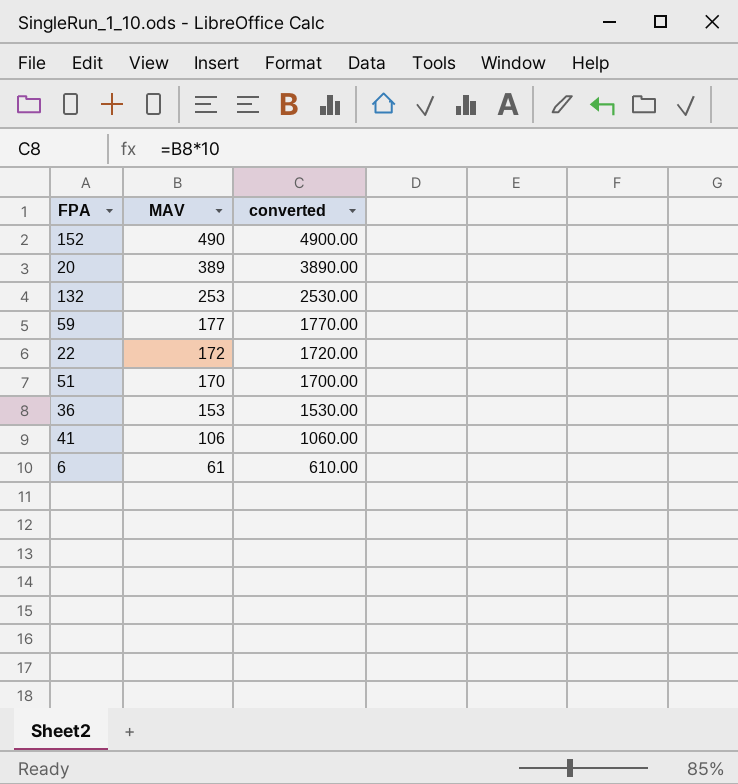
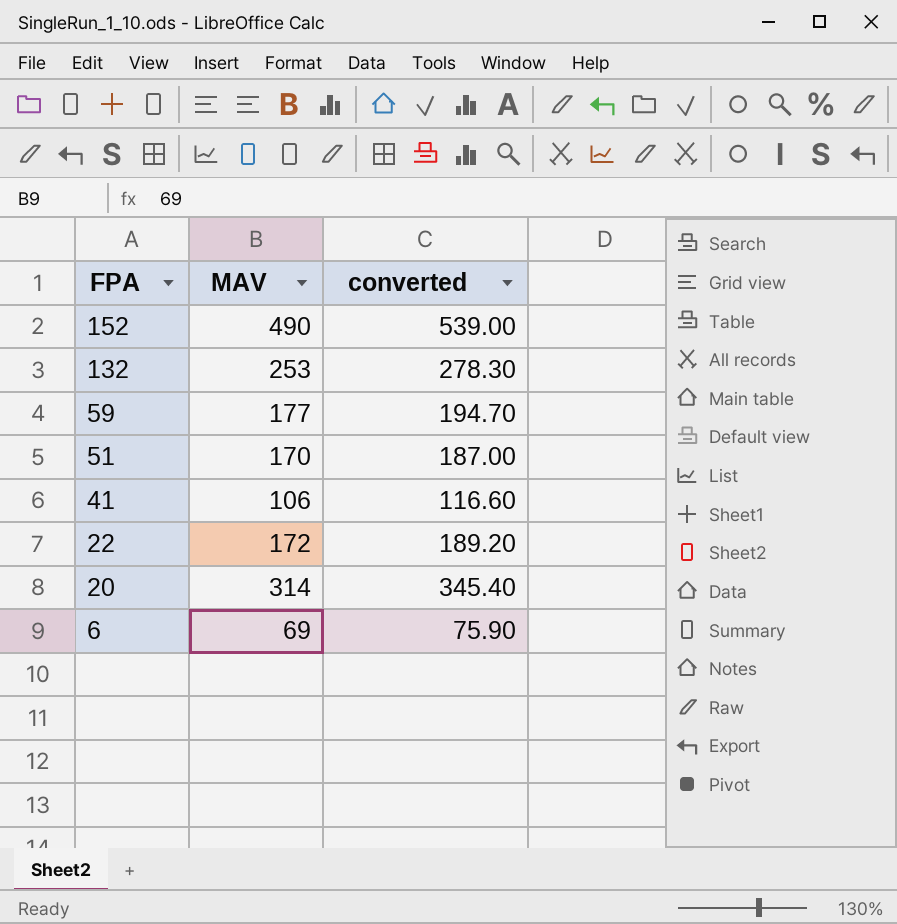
row order: MAV descending -> FPA descending
column converted | formula: [MAV] * 10 -> [MAV] * 1.1
row 36: 153 | 1530.00 -> none
20 | MAV: 389 -> 314
6 | MAV: 61 -> 69

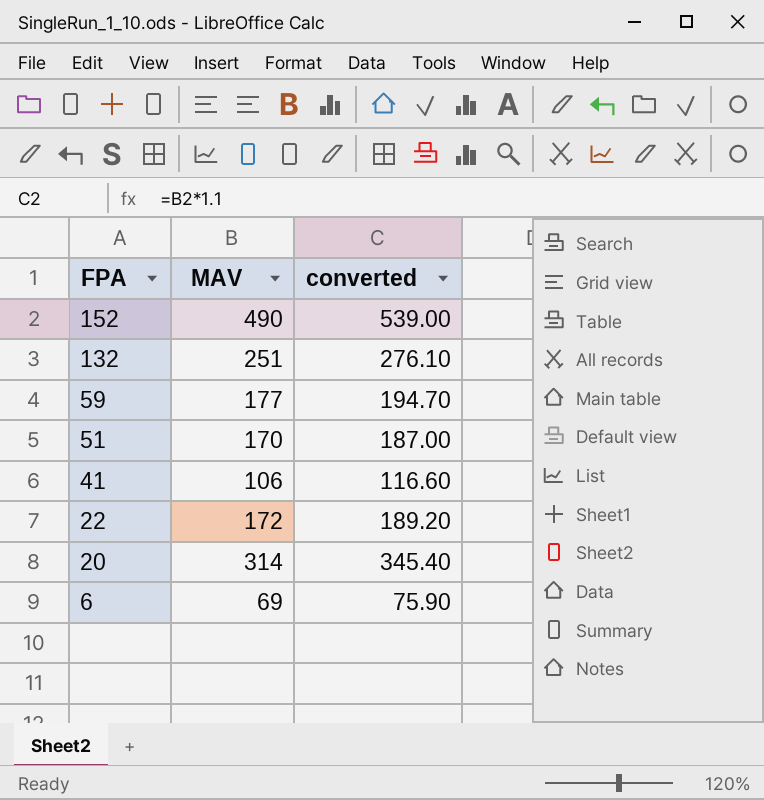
132 | MAV: 253 -> 251
132 | converted: 278.30 -> 276.10

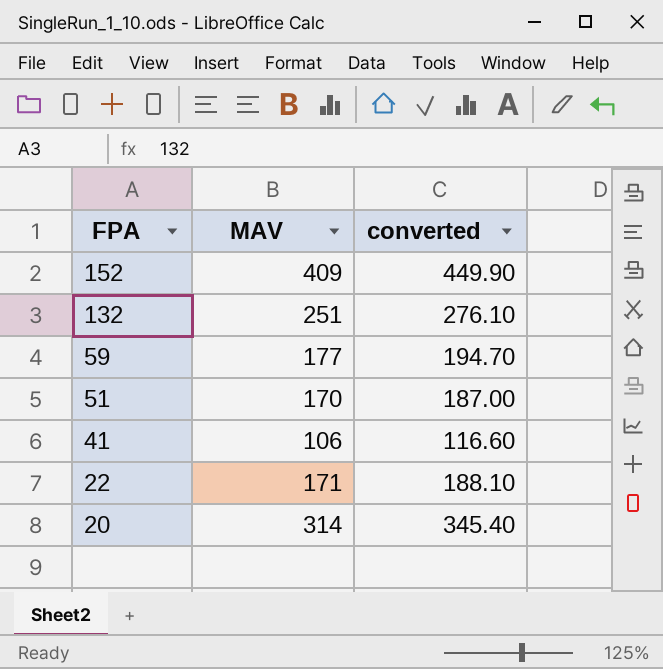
row 6: 69 | 75.90 -> none
152 | MAV: 490 -> 409
152 | converted: 539.00 -> 449.90
22 | MAV: 172 -> 171
22 | converted: 189.20 -> 188.10

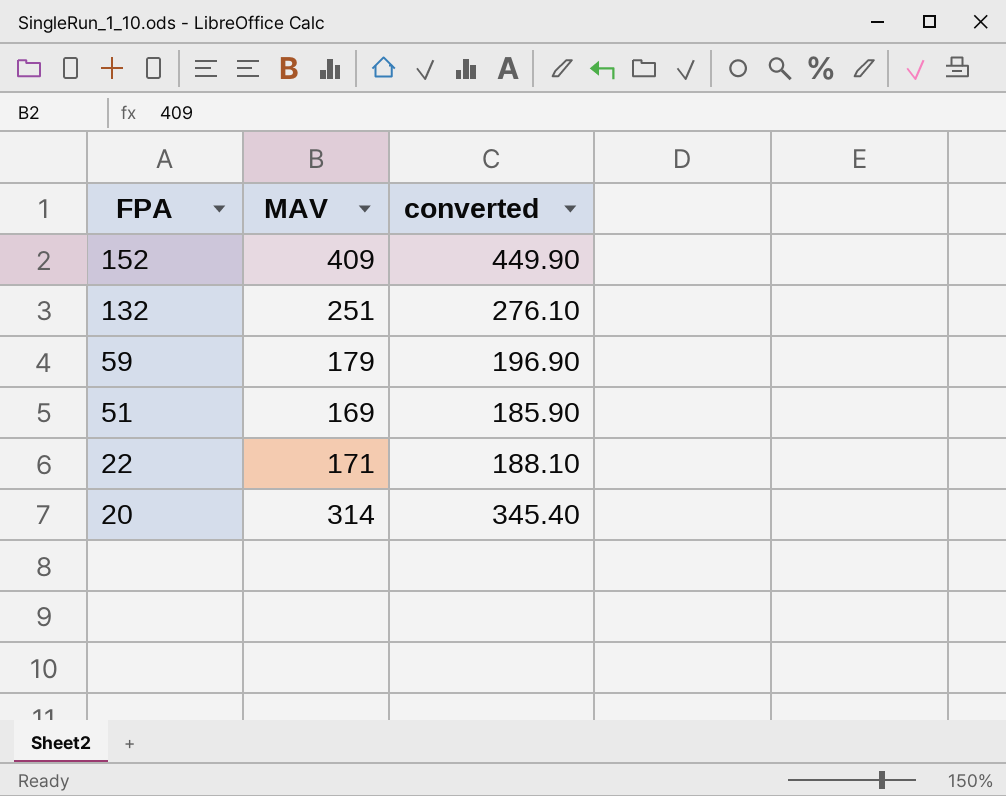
row 41: 106 | 116.60 -> none
59 | MAV: 177 -> 179
59 | converted: 194.70 -> 196.90
51 | MAV: 170 -> 169
51 | converted: 187.00 -> 185.90

